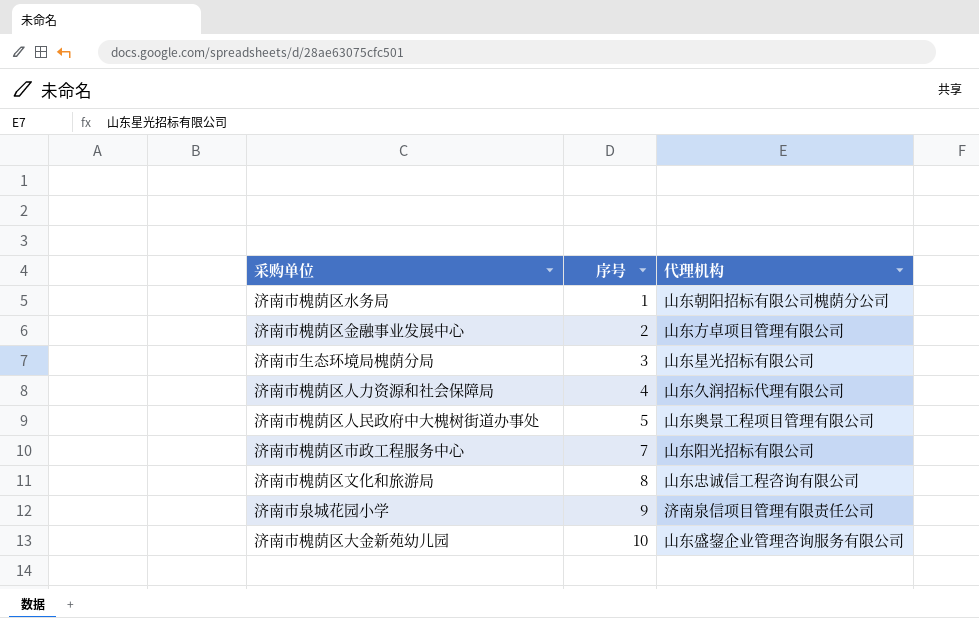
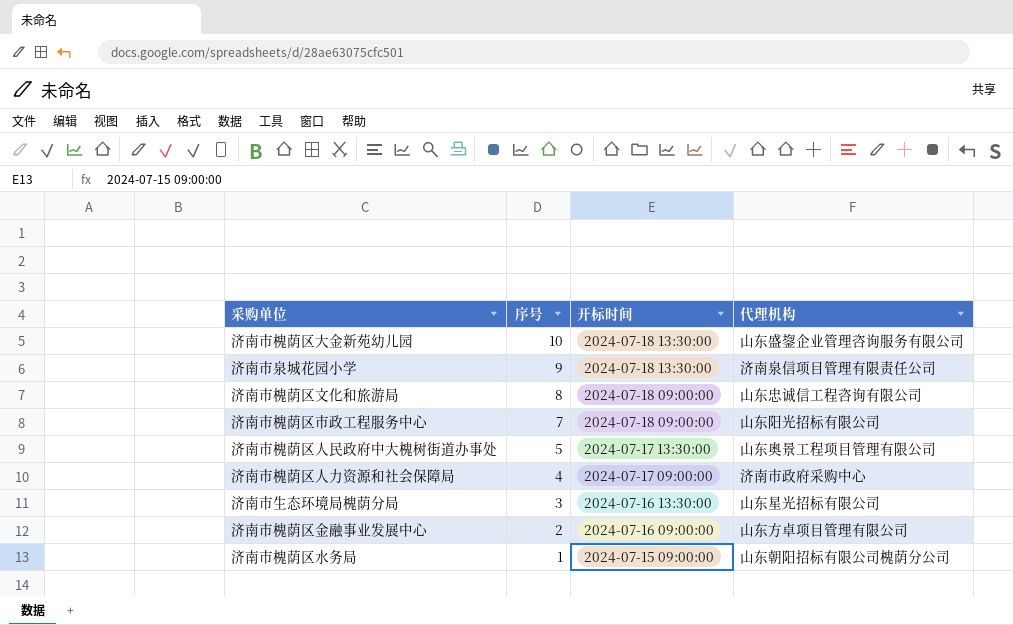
row order: 序号 ascending -> 序号 descending
column 开标时间 | position: none -> 3
济南市槐荫区人力资源和社会保障局 | 代理机构: 山东久润招标代理有限公司 -> 济南市政府采购中心

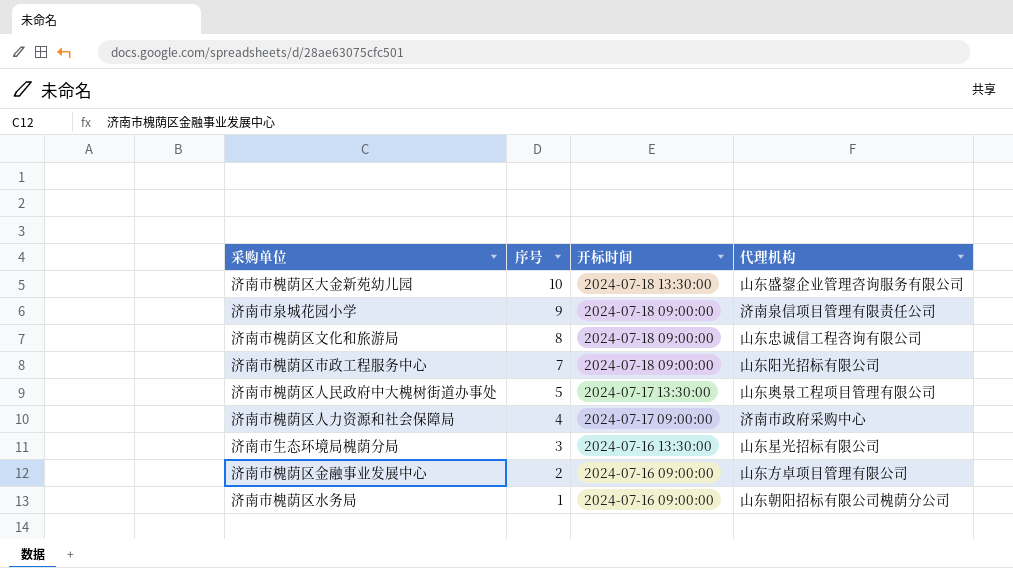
济南市泉城花园小学 | 开标时间: 2024-07-18 13:30:00 -> 2024-07-18 09:00:00
济南市槐荫区水务局 | 开标时间: 2024-07-15 09:00:00 -> 2024-07-16 09:00:00

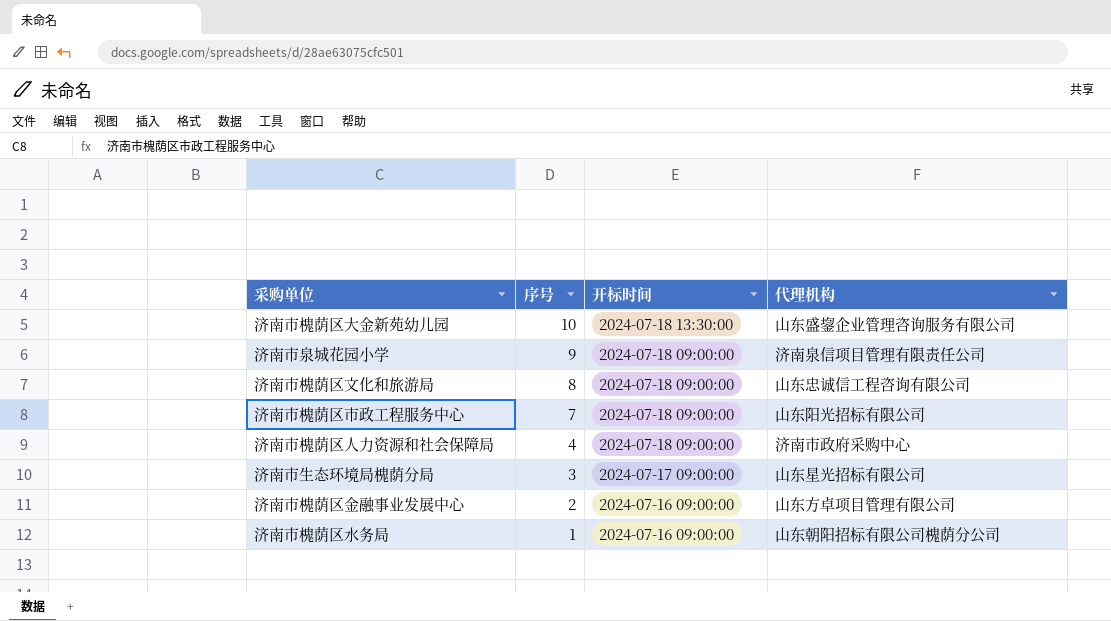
row 济南市槐荫区人民政府中大槐树街道办事处: 5 | 2024-07-17 13:30:00 | 山东奥景工程项目管理有限公司 -> none
济南市槐荫区人力资源和社会保障局 | 开标时间: 2024-07-17 09:00:00 -> 2024-07-18 09:00:00
济南市生态环境局槐荫分局 | 开标时间: 2024-07-16 13:30:00 -> 2024-07-17 09:00:00

